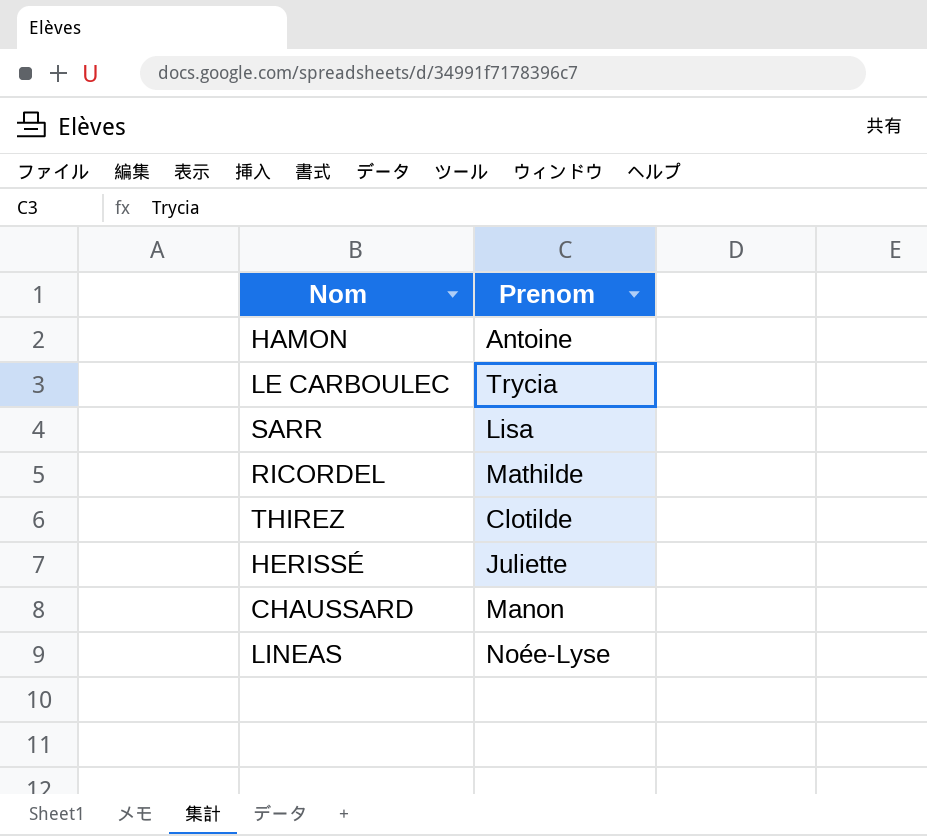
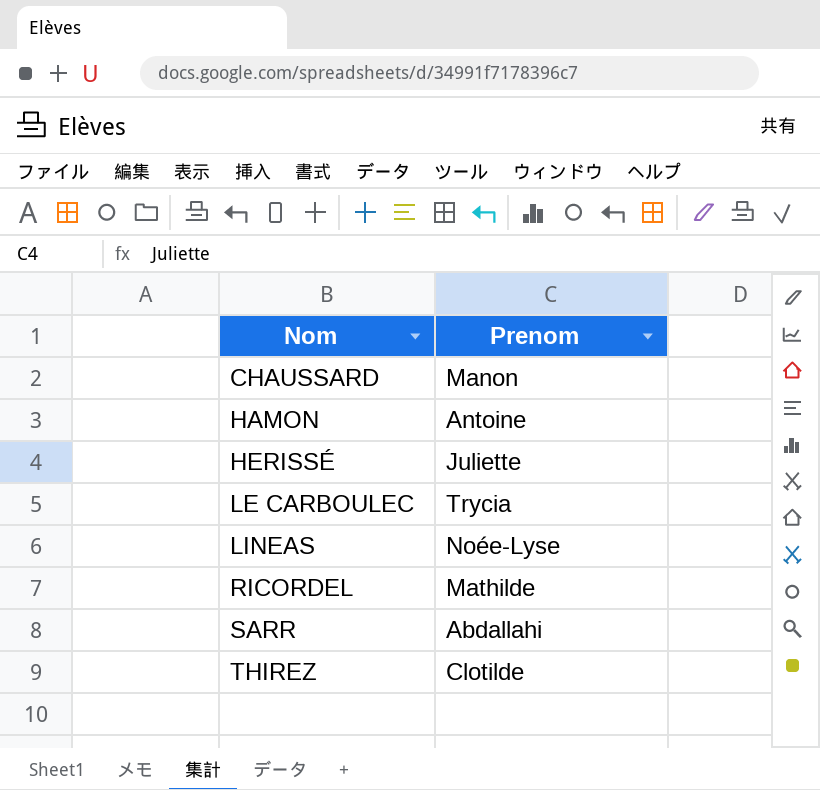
row order: none -> Nom ascending
SARR | Prenom: Lisa -> Abdallahi

